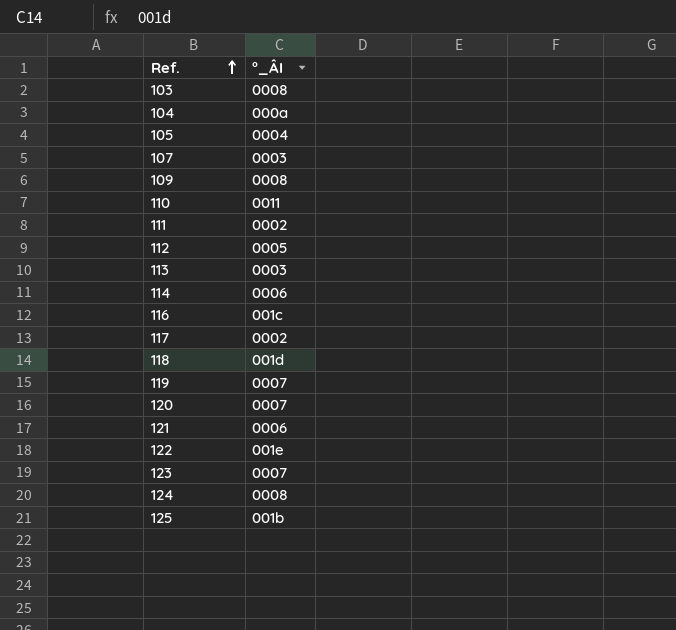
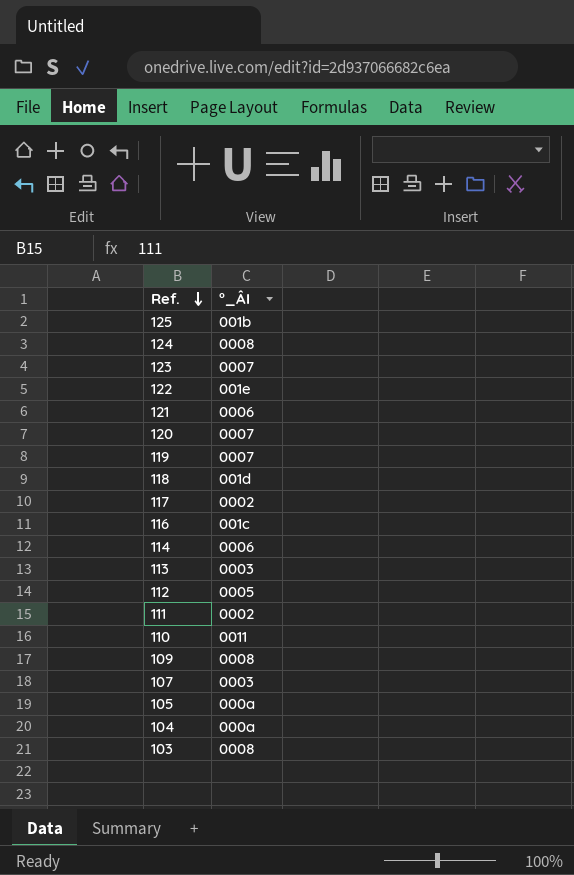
row order: Ref. ascending -> Ref. descending
105 | °_ÂI: 0004 -> 000a

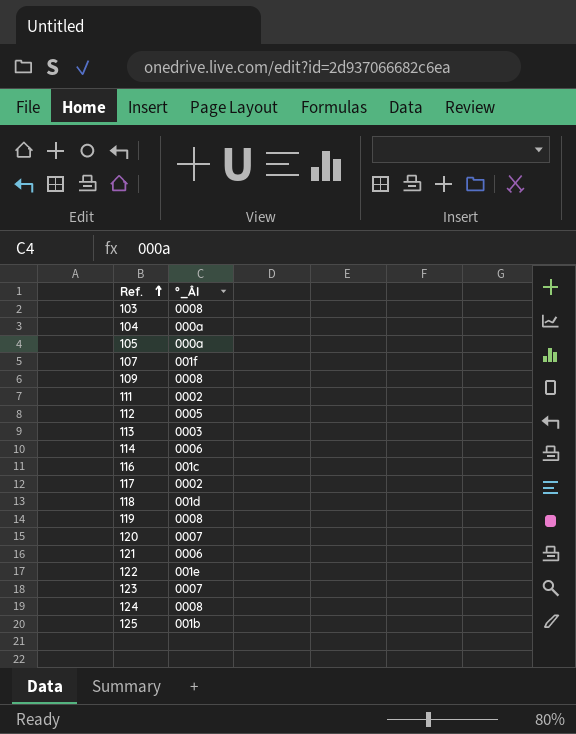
row order: Ref. descending -> Ref. ascending
row 110: 0011 -> none
107 | °_ÂI: 0003 -> 001f
119 | °_ÂI: 0007 -> 0008

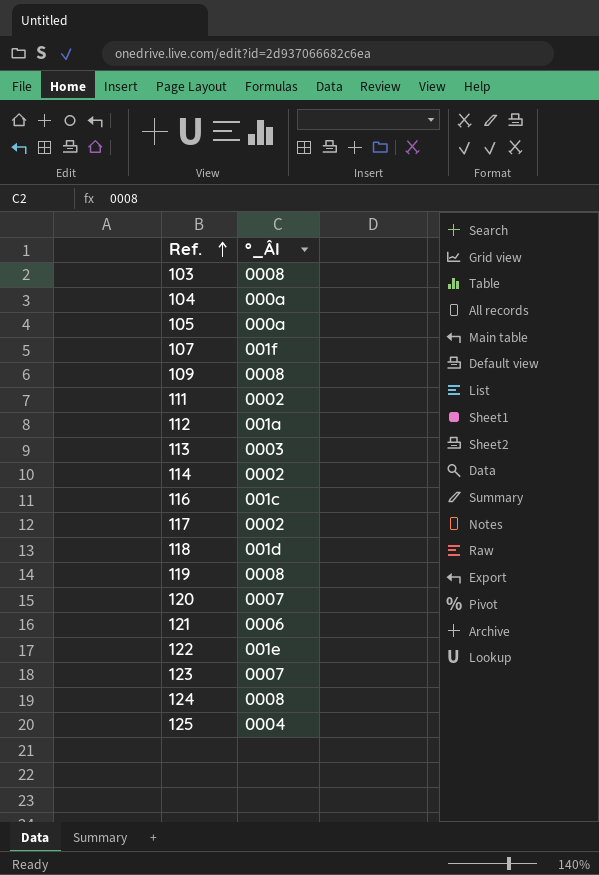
112 | °_ÂI: 0005 -> 001a
114 | °_ÂI: 0006 -> 0002
125 | °_ÂI: 001b -> 0004

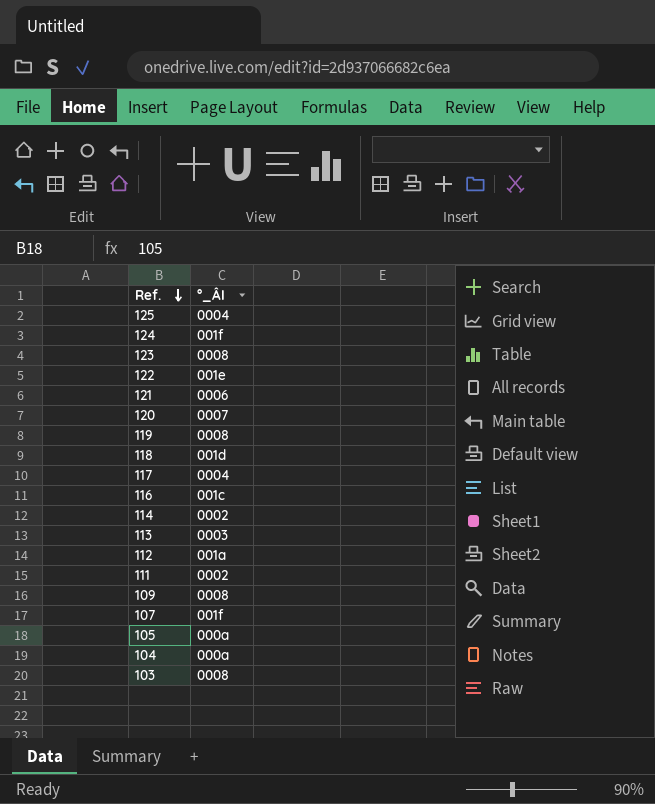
row order: Ref. ascending -> Ref. descending
124 | °_ÂI: 0008 -> 001f
123 | °_ÂI: 0007 -> 0008
117 | °_ÂI: 0002 -> 0004

